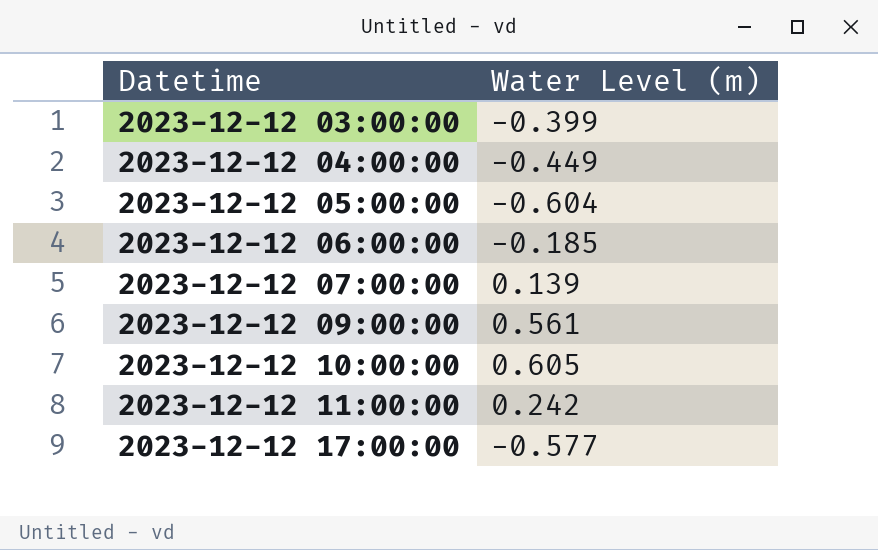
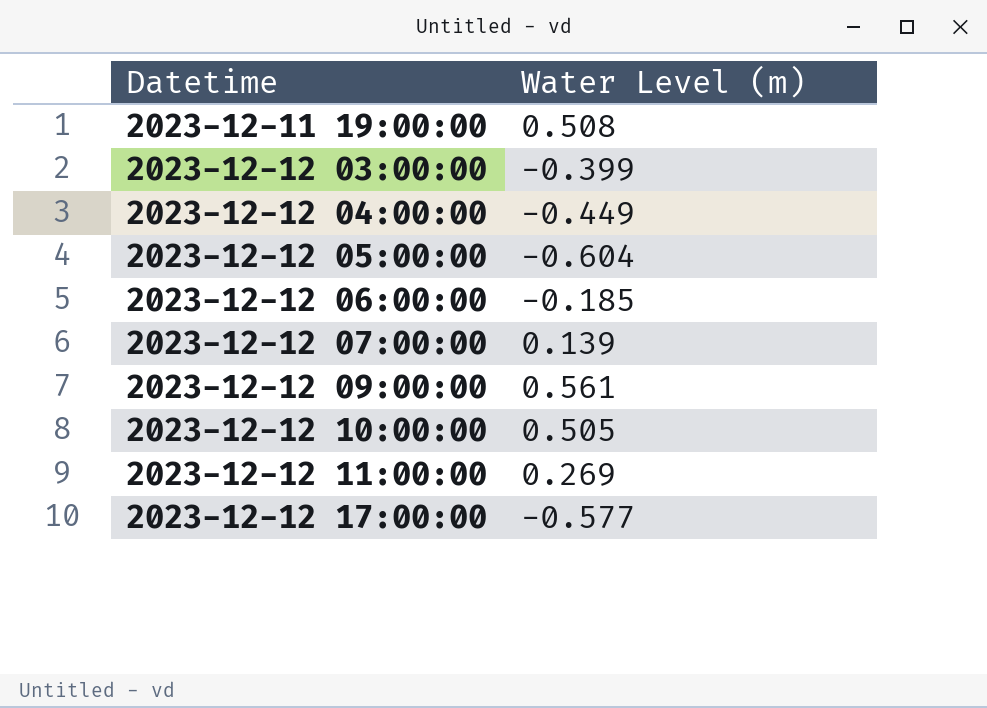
row 2023-12-11 19:00:00: none -> 0.508
2023-12-12 10:00:00 | Water Level (m): 0.605 -> 0.505
2023-12-12 11:00:00 | Water Level (m): 0.242 -> 0.269

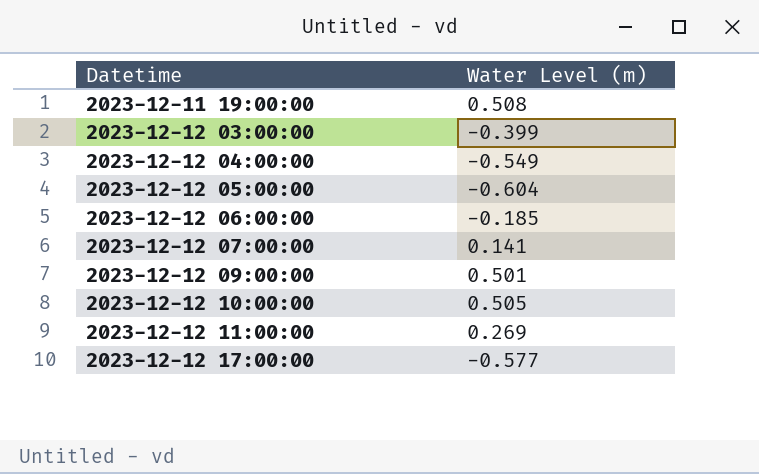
2023-12-12 04:00:00 | Water Level (m): -0.449 -> -0.549
2023-12-12 07:00:00 | Water Level (m): 0.139 -> 0.141
2023-12-12 09:00:00 | Water Level (m): 0.561 -> 0.501

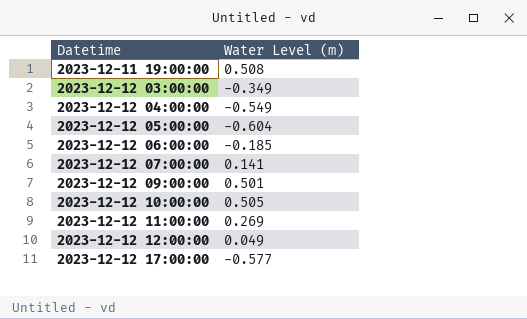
2023-12-12 03:00:00 | Water Level (m): -0.399 -> -0.349
row 2023-12-12 12:00:00: none -> 0.049

